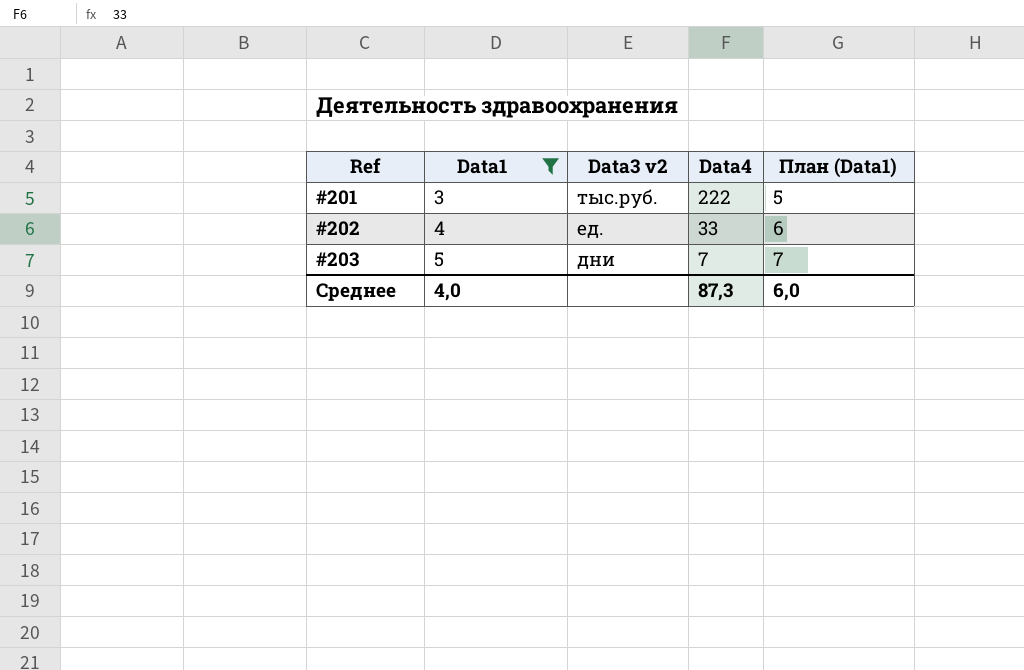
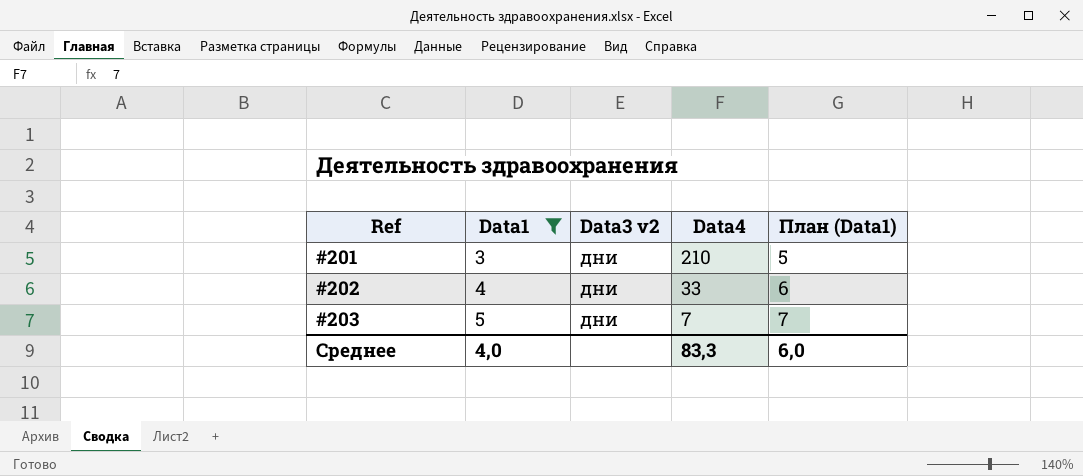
#201 | Data3 v2: тыс.руб. -> дни
#201 | Data4: 222 -> 210
#202 | Data3 v2: ед. -> дни
Среднее | Data4: 87,3 -> 83,3

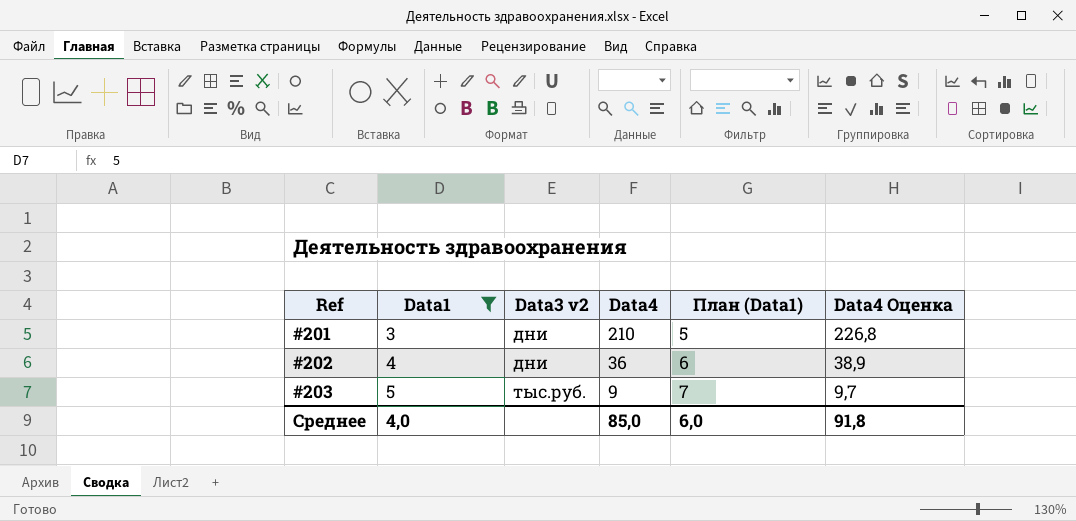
column Data4 Оценка | formula: none -> [Data4] * 1,08
#202 | Data4: 33 -> 36
#203 | Data3 v2: дни -> тыс.руб.
#203 | Data4: 7 -> 9
Среднее | Data4: 83,3 -> 85,0

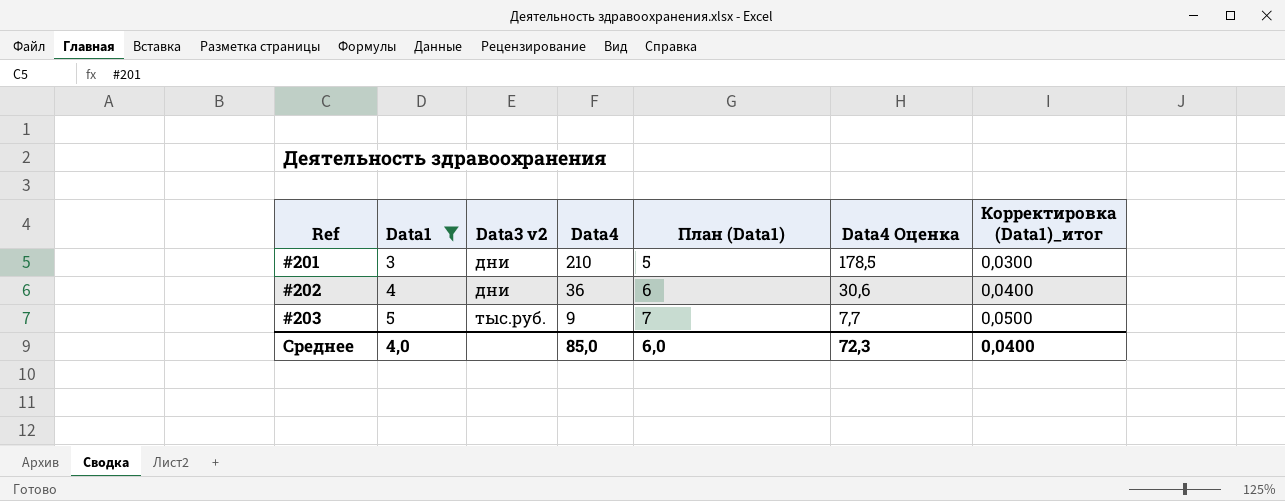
column Data4 Оценка | formula: [Data4] * 1,08 -> [Data4] * 0,85
column Корректировка (Data1)_итог | formula: none -> [Data1] * 0,01
Среднее | Data4 Оценка: 91,8 -> 72,3

